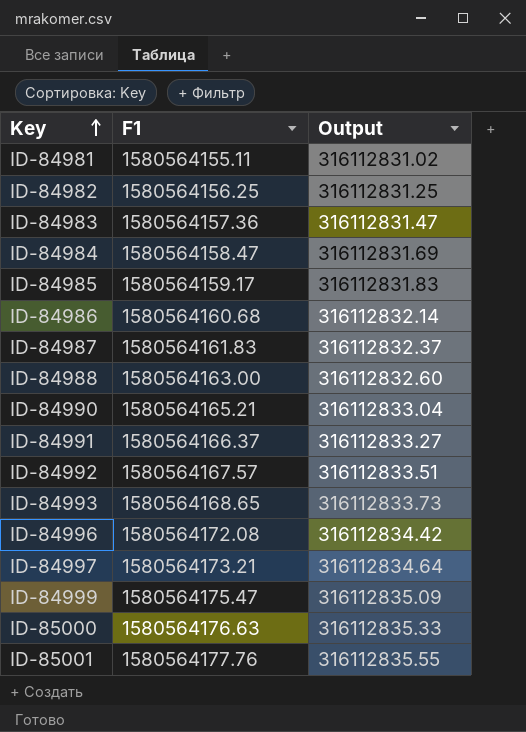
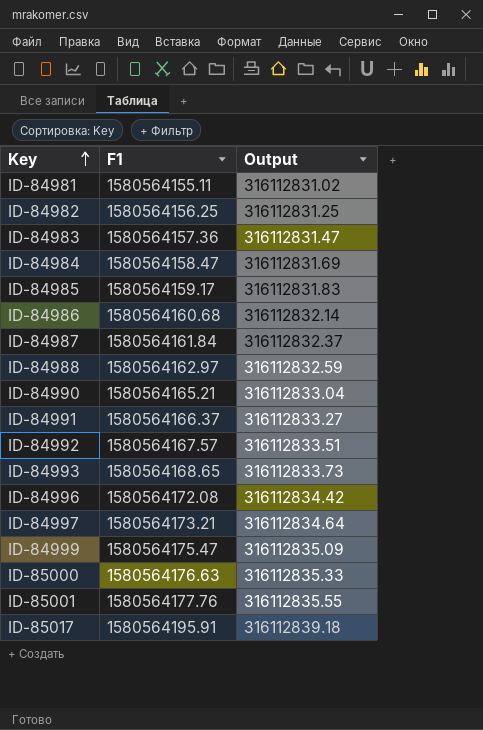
ID-84987 | F1: 1580564161.83 -> 1580564161.84
ID-84988 | F1: 1580564163.00 -> 1580564162.97
ID-84988 | Output: 316112832.60 -> 316112832.59
row ID-85017: none -> 1580564195.91 | 316112839.18

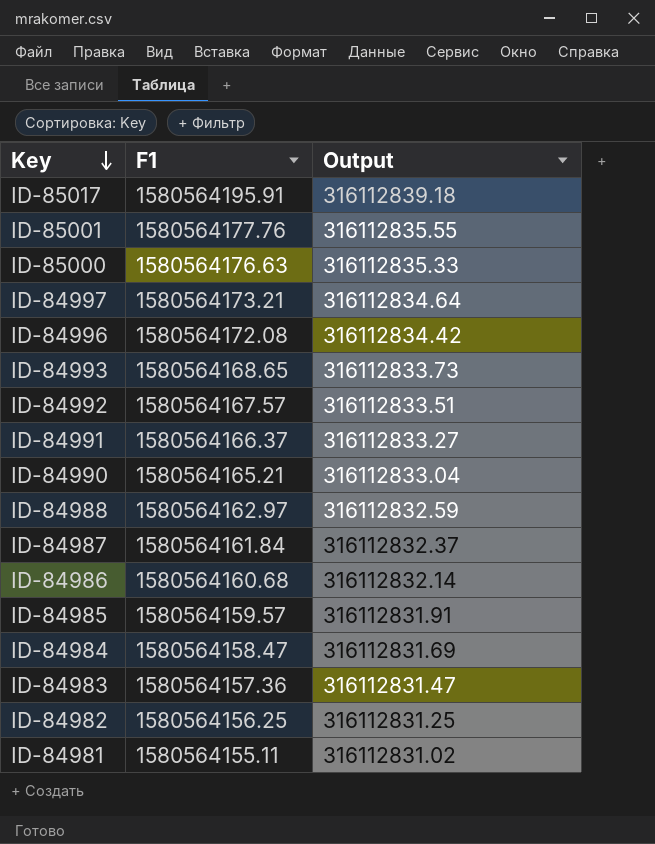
row order: Key ascending -> Key descending
row ID-84999: 1580564175.47 | 316112835.09 -> none
ID-84985 | F1: 1580564159.17 -> 1580564159.57
ID-84985 | Output: 316112831.83 -> 316112831.91

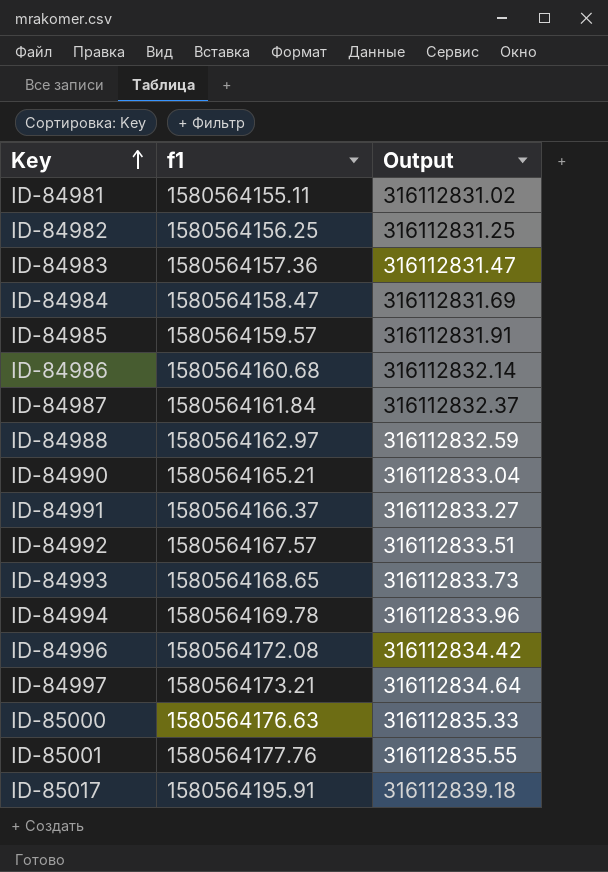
row order: Key descending -> Key ascending
column name: F1 -> f1
row ID-84994: none -> 1580564169.78 | 316112833.96

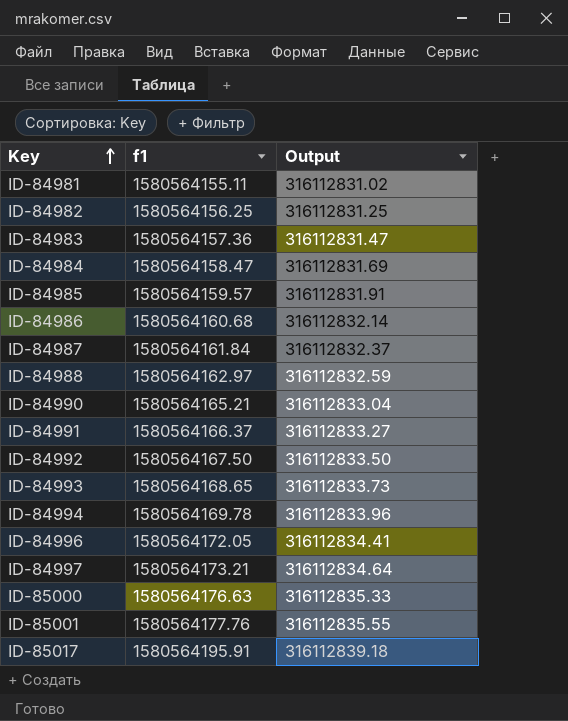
ID-84992 | f1: 1580564167.57 -> 1580564167.50
ID-84992 | Output: 316112833.51 -> 316112833.50
ID-84996 | f1: 1580564172.08 -> 1580564172.05
ID-84996 | Output: 316112834.42 -> 316112834.41

